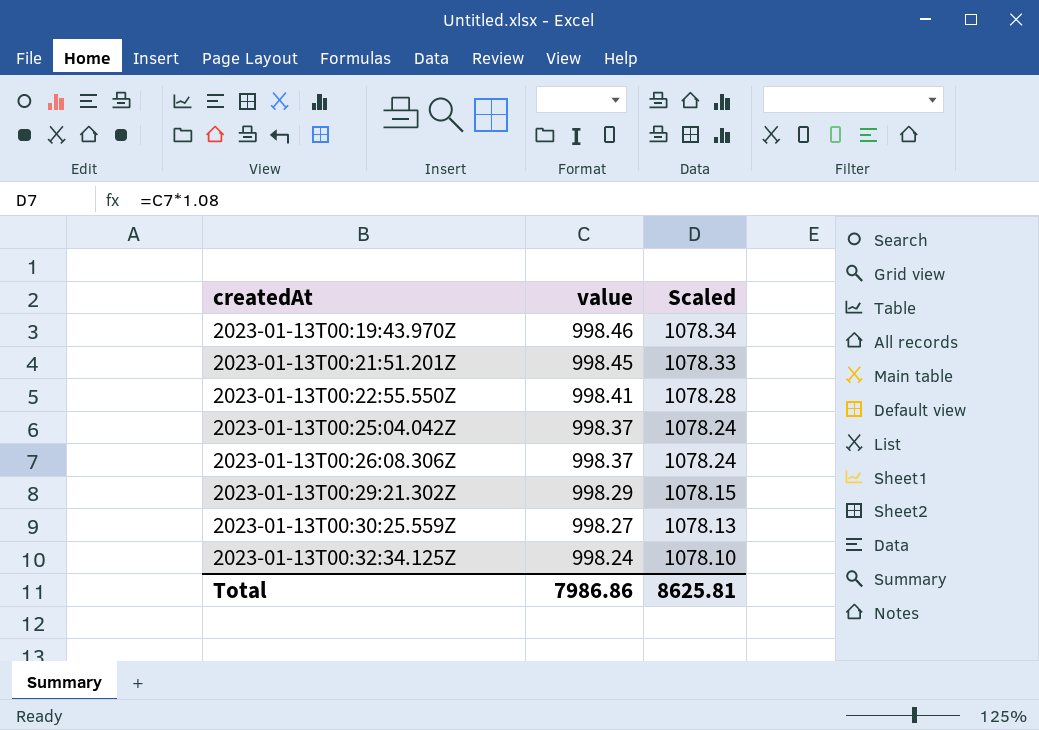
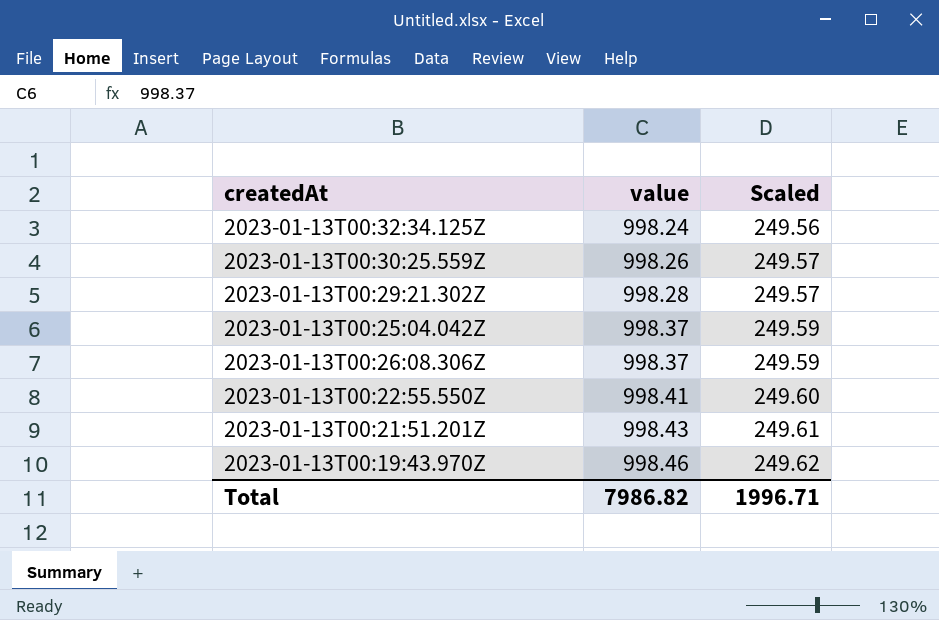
row order: createdAt ascending -> value ascending
column Scaled | formula: [value] * 1.08 -> [value] * 0.25
2023-01-13T00:30:25.559Z | value: 998.27 -> 998.26
2023-01-13T00:29:21.302Z | value: 998.29 -> 998.28
2023-01-13T00:21:51.201Z | value: 998.45 -> 998.43
Total | value: 7986.86 -> 7986.82
Total | Scaled: 8625.81 -> 1996.71

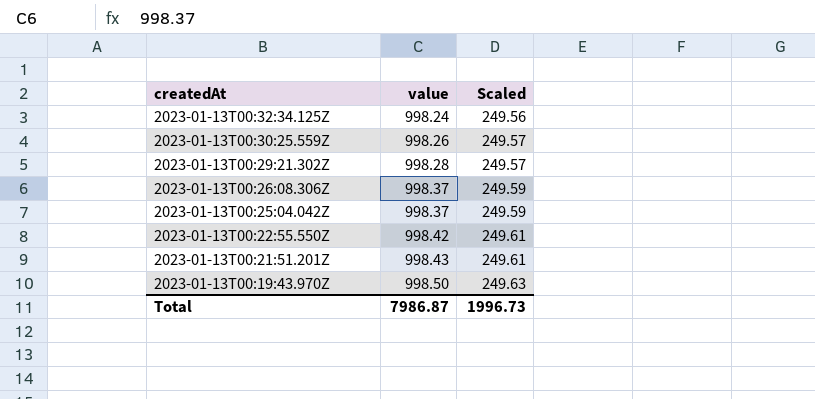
row order: value ascending -> createdAt descending
2023-01-13T00:22:55.550Z | value: 998.41 -> 998.42
2023-01-13T00:22:55.550Z | Scaled: 249.60 -> 249.61
2023-01-13T00:19:43.970Z | value: 998.46 -> 998.50
2023-01-13T00:19:43.970Z | Scaled: 249.62 -> 249.63
Total | value: 7986.82 -> 7986.87
Total | Scaled: 1996.71 -> 1996.73

